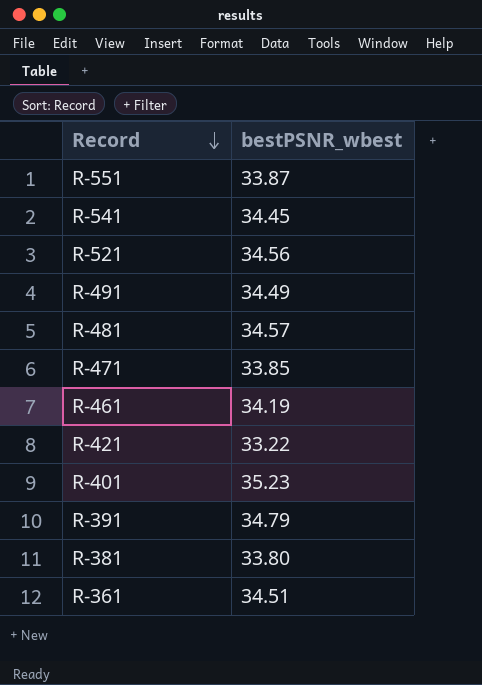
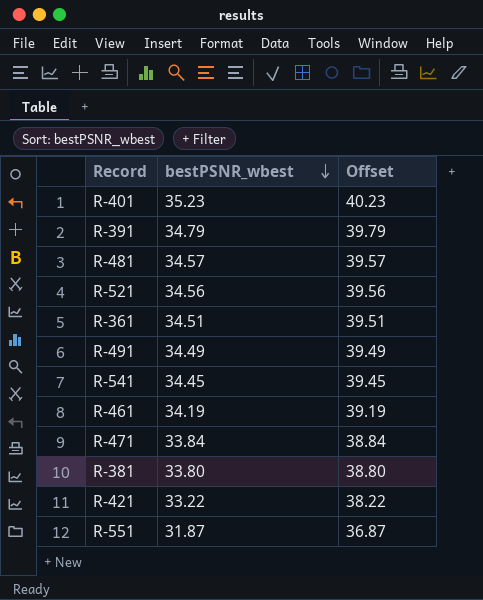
row order: Record descending -> bestPSNR_wbest descending
column Offset | formula: none -> [bestPSNR_wbest] + 5
R-471 | bestPSNR_wbest: 33.85 -> 33.84
R-551 | bestPSNR_wbest: 33.87 -> 31.87

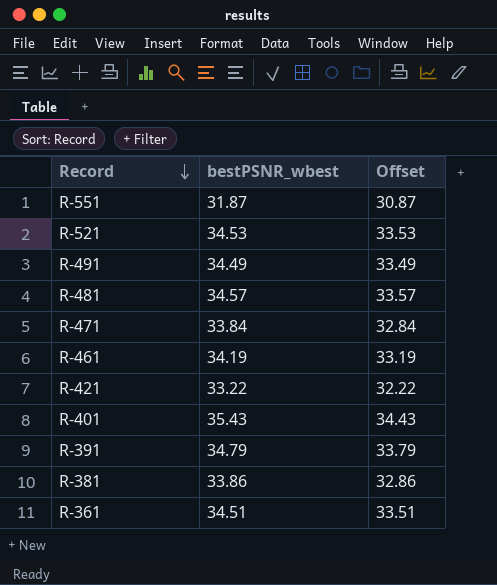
row order: bestPSNR_wbest descending -> Record descending
column Offset | formula: [bestPSNR_wbest] + 5 -> [bestPSNR_wbest] - 1
row R-541: 34.45 | 39.45 -> none
R-521 | bestPSNR_wbest: 34.56 -> 34.53
R-401 | bestPSNR_wbest: 35.23 -> 35.43
R-381 | bestPSNR_wbest: 33.80 -> 33.86

